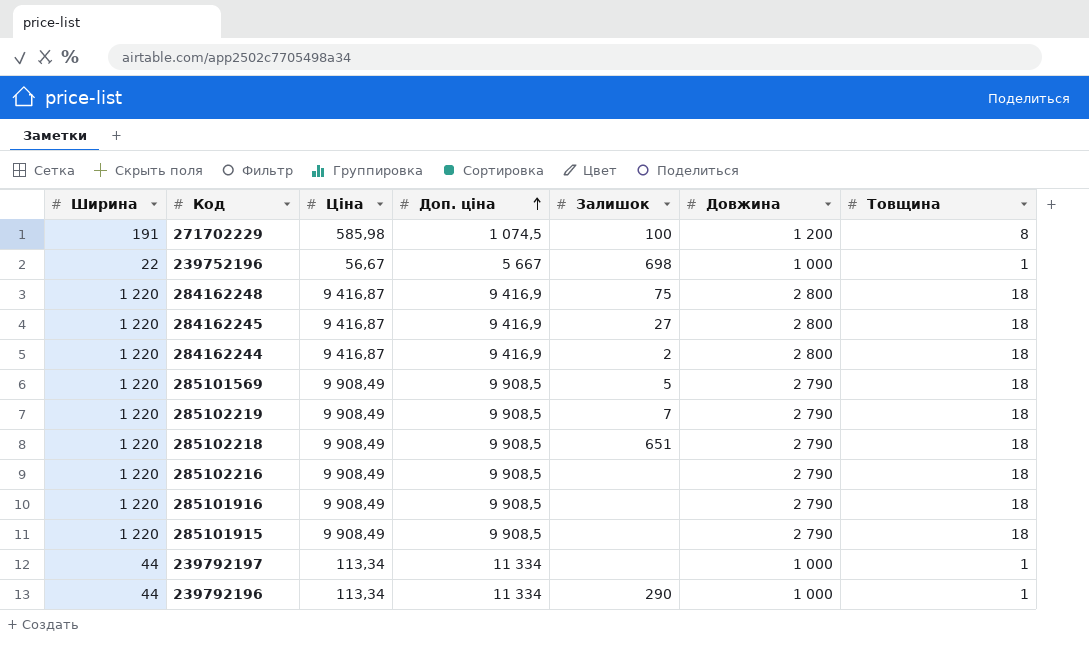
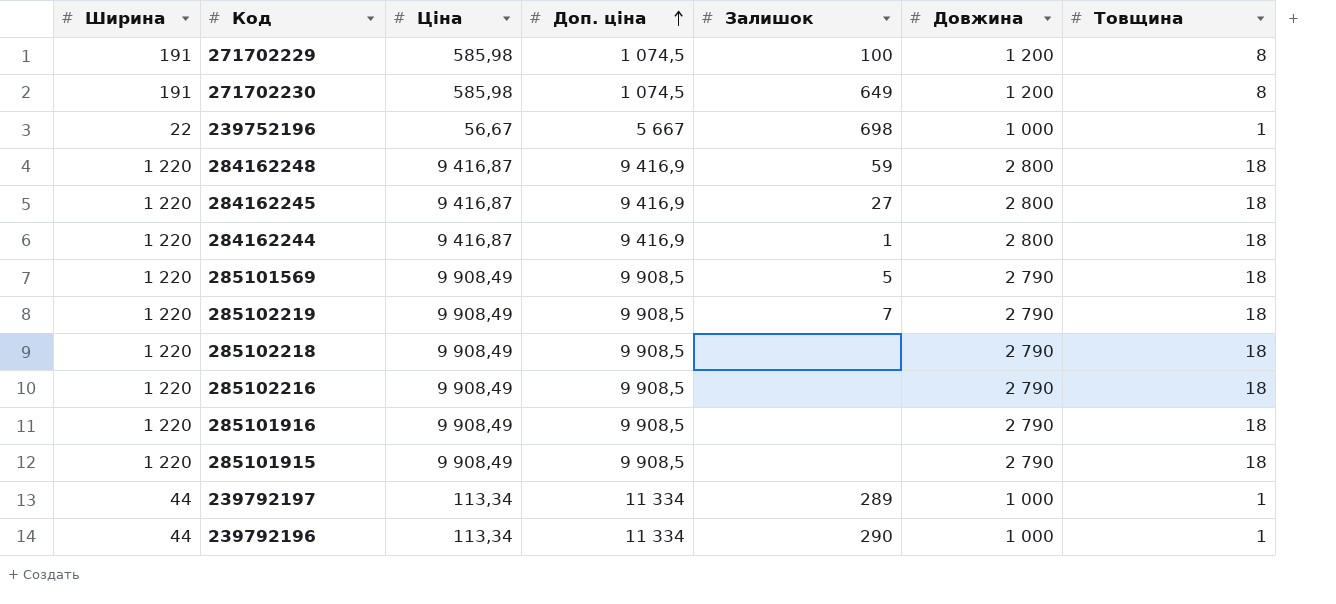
row 271702230: none -> 191 | 585,98 | 1 074,5 | 649 | 1 200 | 8
284162248 | Залишок: 75 -> 59
284162244 | Залишок: 2 -> 1
285102218 | Залишок: 651 -> none
239792197 | Залишок: none -> 289

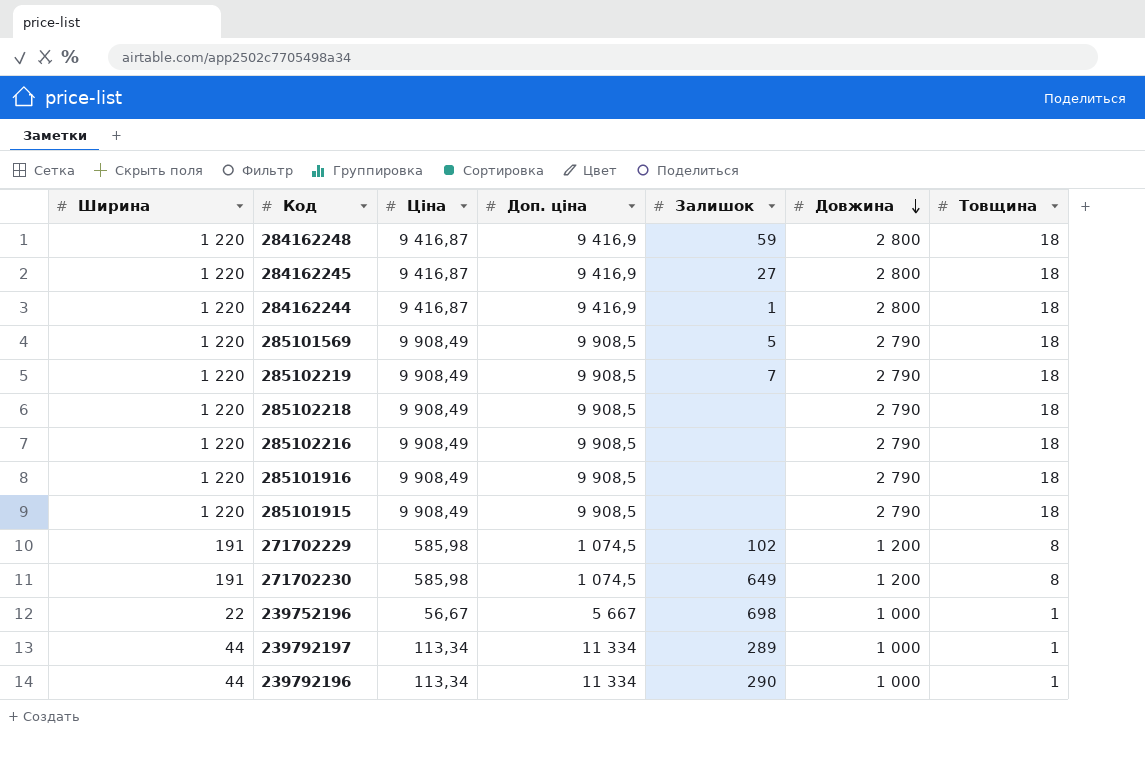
row order: Доп. ціна ascending -> Довжина descending
271702229 | Залишок: 100 -> 102

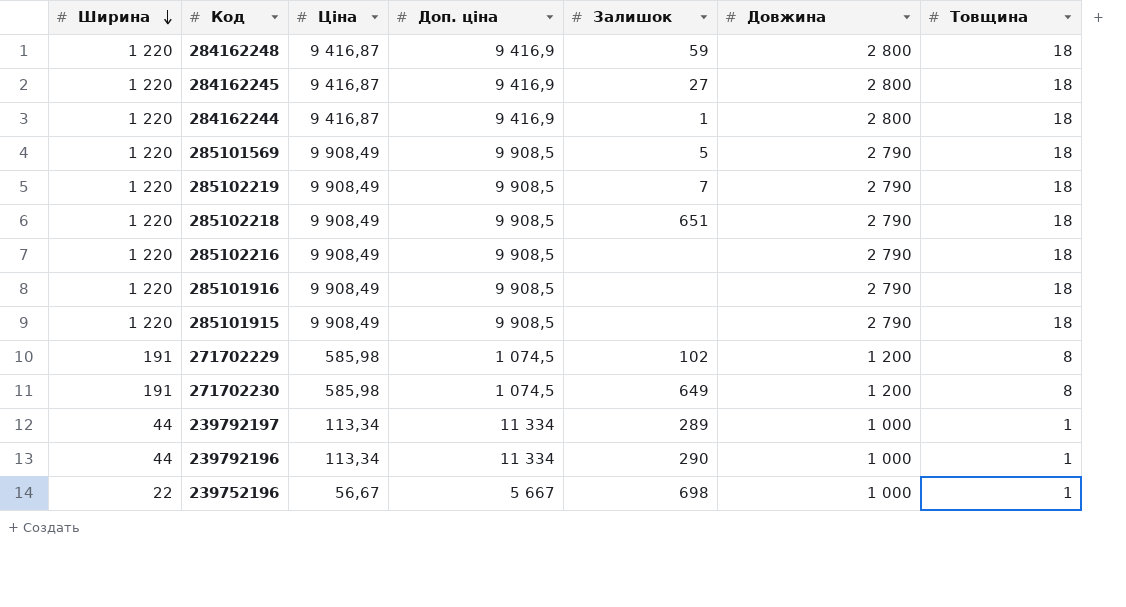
row order: Довжина descending -> Ширина descending
285102218 | Залишок: none -> 651

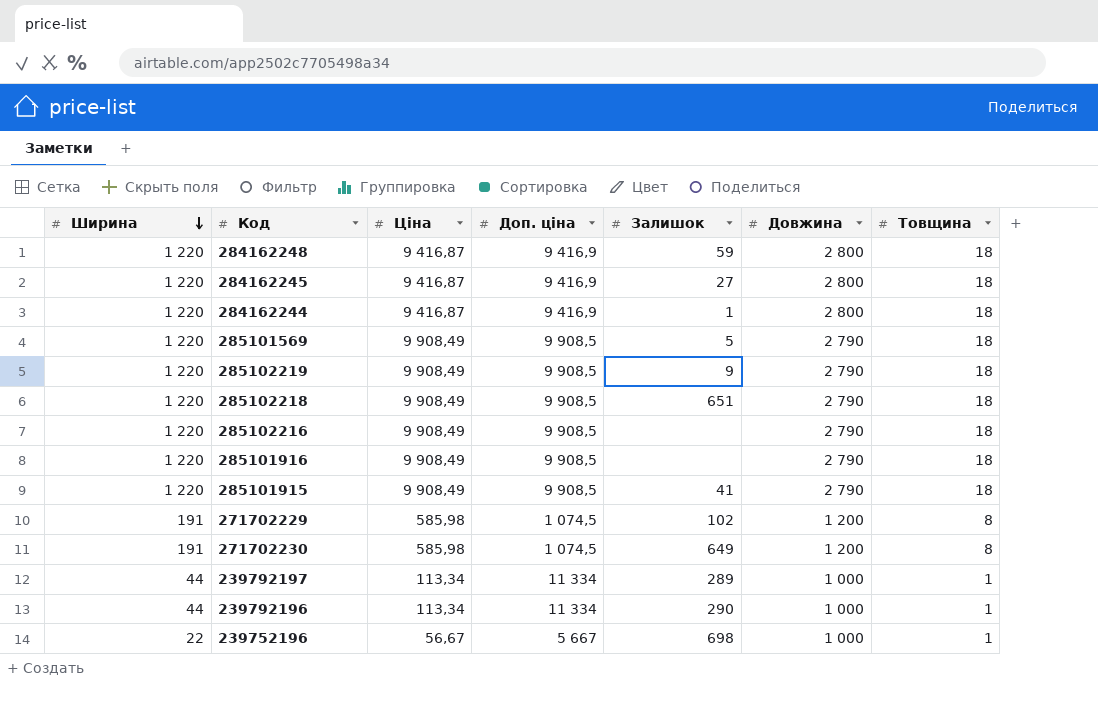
285102219 | Залишок: 7 -> 9
285101915 | Залишок: none -> 41

